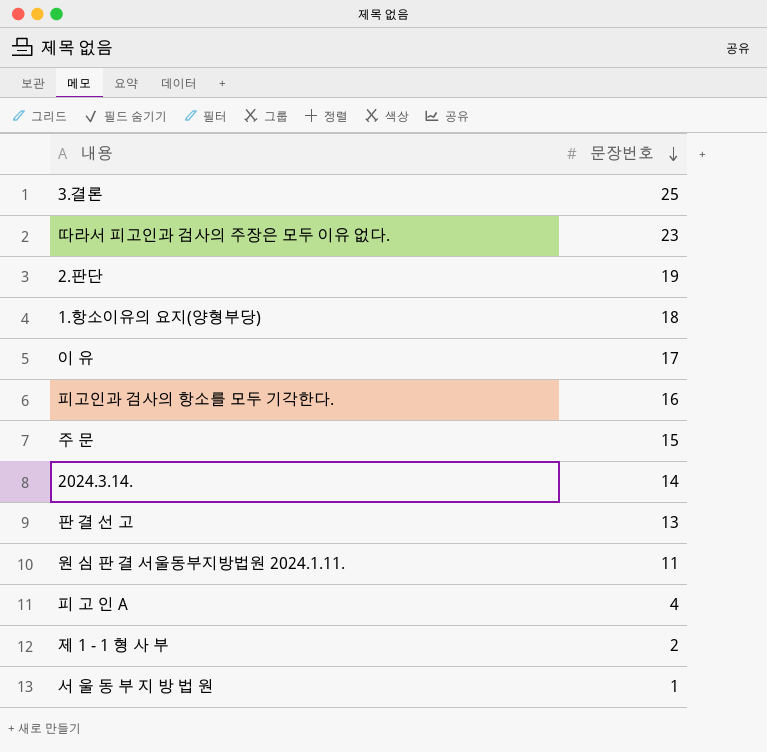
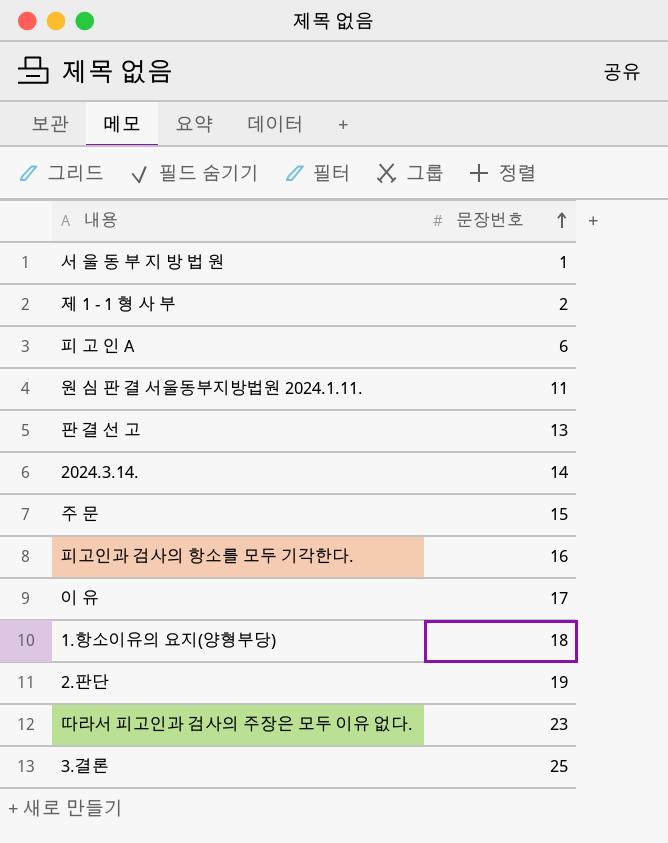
row order: 문장번호 descending -> 문장번호 ascending
피 고 인 A | 문장번호: 4 -> 6

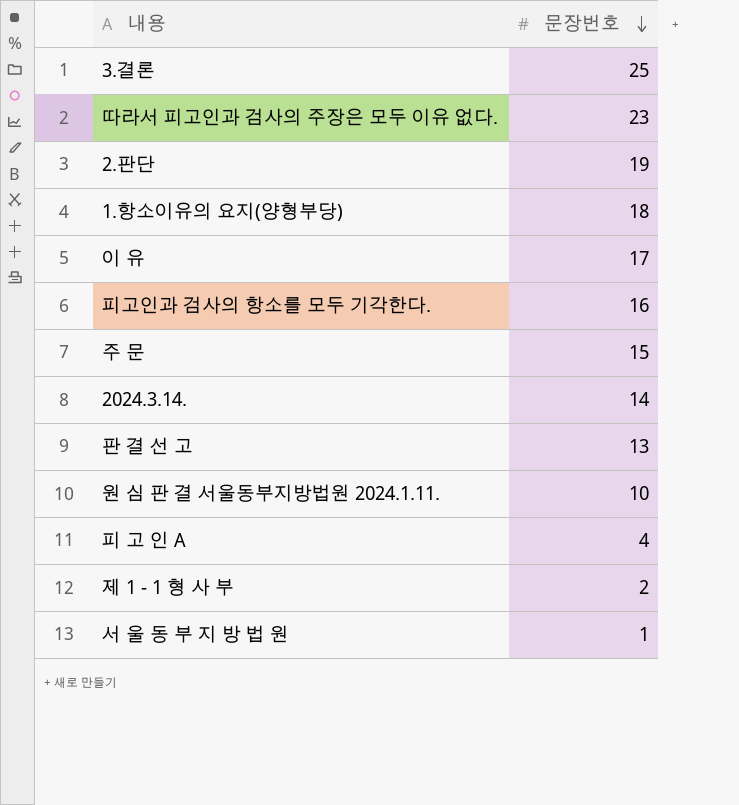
row order: 문장번호 ascending -> 문장번호 descending
원 심 판 결 서울동부지방법원 2024.1.11. | 문장번호: 11 -> 10
피 고 인 A | 문장번호: 6 -> 4

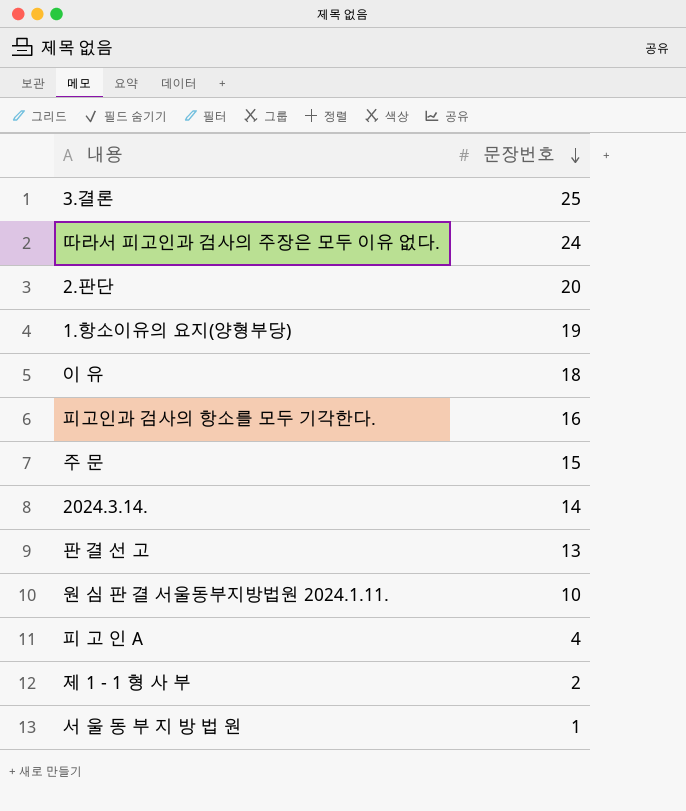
따라서 피고인과 검사의 주장은 모두 이유 없다. | 문장번호: 23 -> 24
2.판단 | 문장번호: 19 -> 20
1.항소이유의 요지(양형부당) | 문장번호: 18 -> 19
이 유 | 문장번호: 17 -> 18

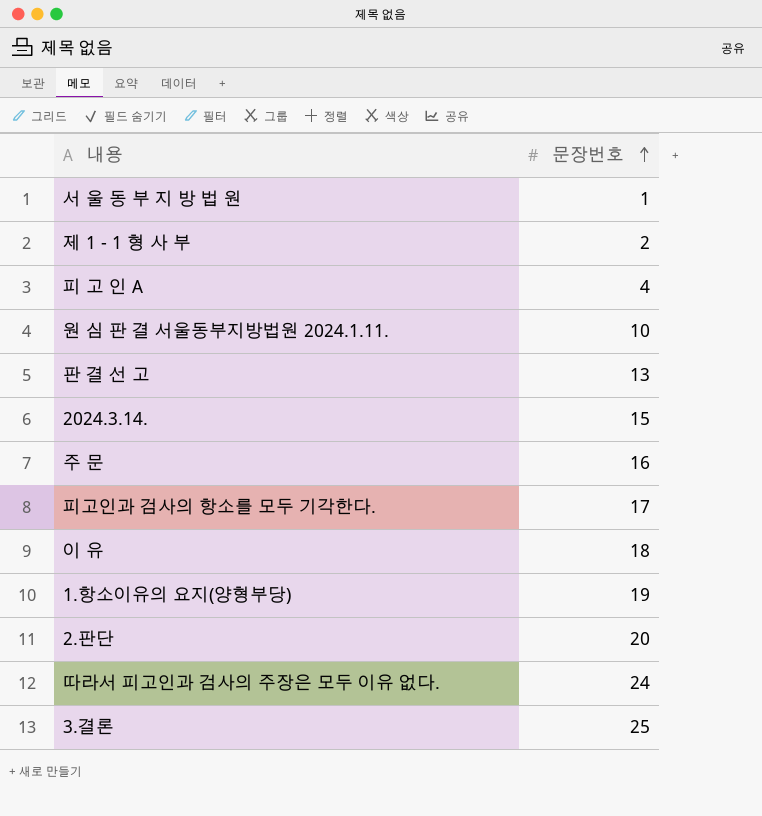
row order: 문장번호 descending -> 문장번호 ascending
2024.3.14. | 문장번호: 14 -> 15
주 문 | 문장번호: 15 -> 16
피고인과 검사의 항소를 모두 기각한다. | 문장번호: 16 -> 17

